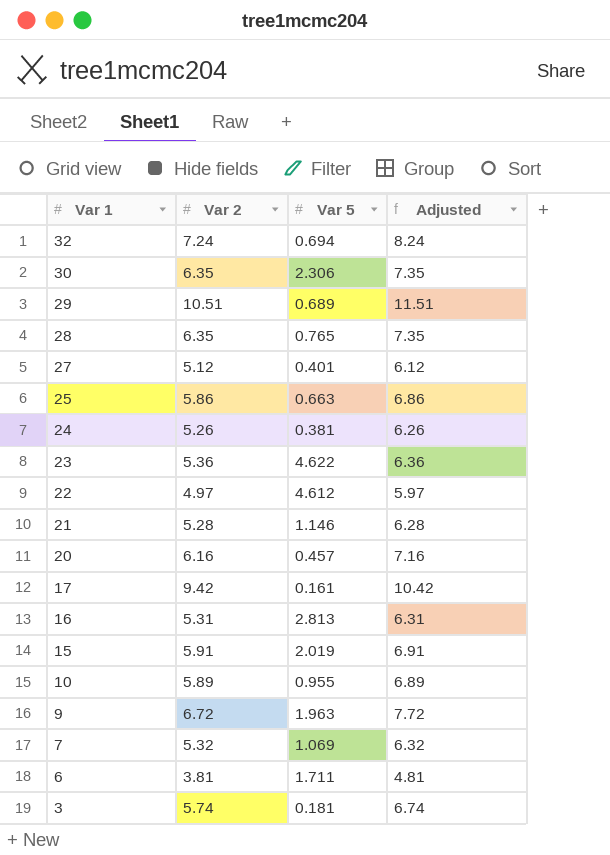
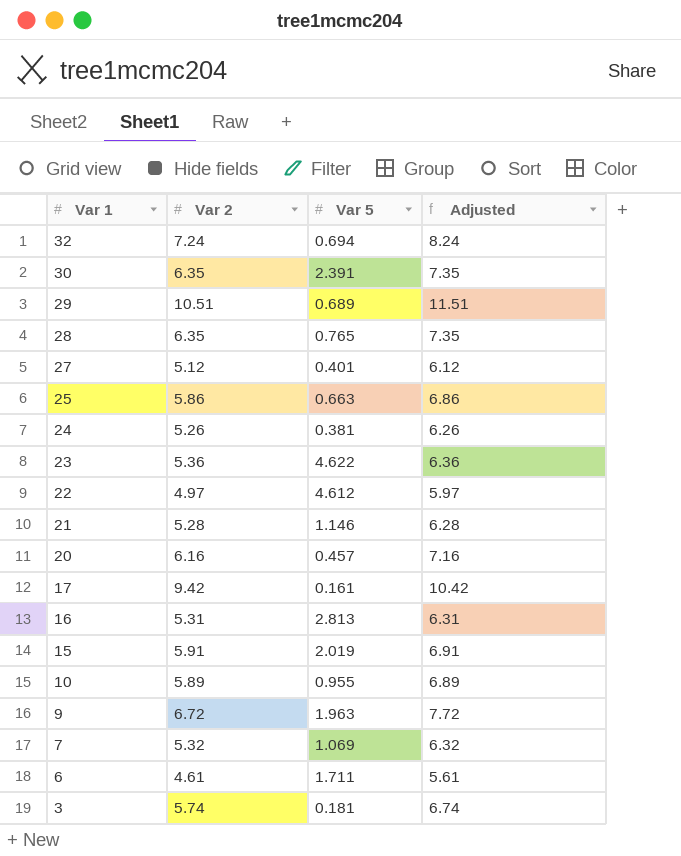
30 | Var 5: 2.306 -> 2.391
6 | Var 2: 3.81 -> 4.61
6 | Adjusted: 4.81 -> 5.61

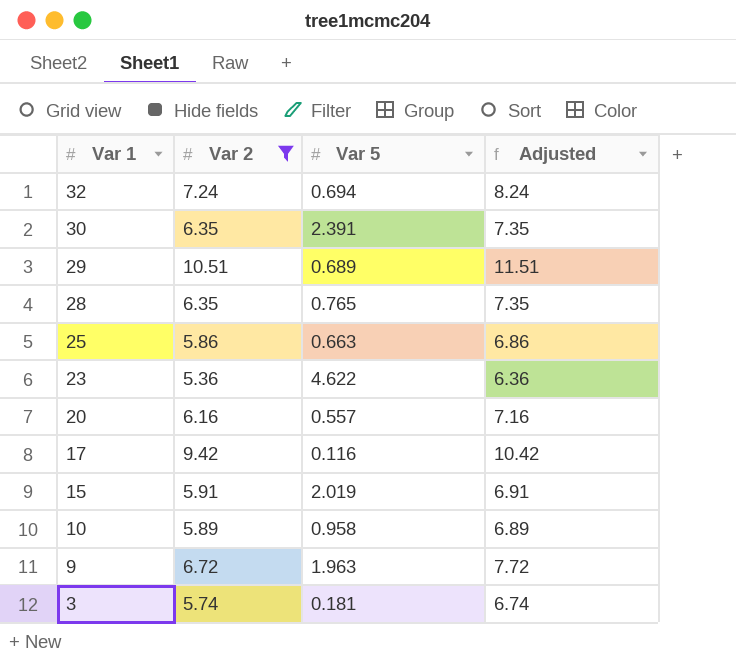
filter: none -> Var 2 >= 5.36
20 | Var 5: 0.457 -> 0.557
17 | Var 5: 0.161 -> 0.116
10 | Var 5: 0.955 -> 0.958

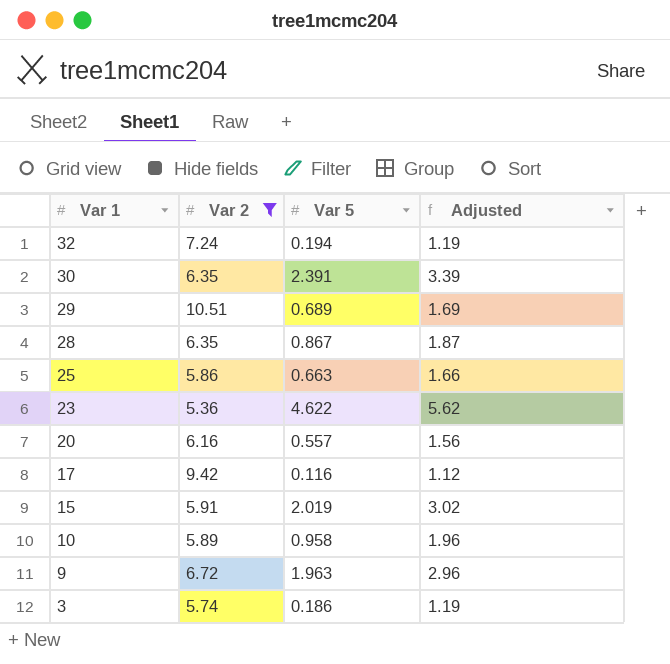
column Adjusted | formula: [Var 2] + 1 -> [Var 5] + 1
32 | Var 5: 0.694 -> 0.194
28 | Var 5: 0.765 -> 0.867
3 | Var 5: 0.181 -> 0.186

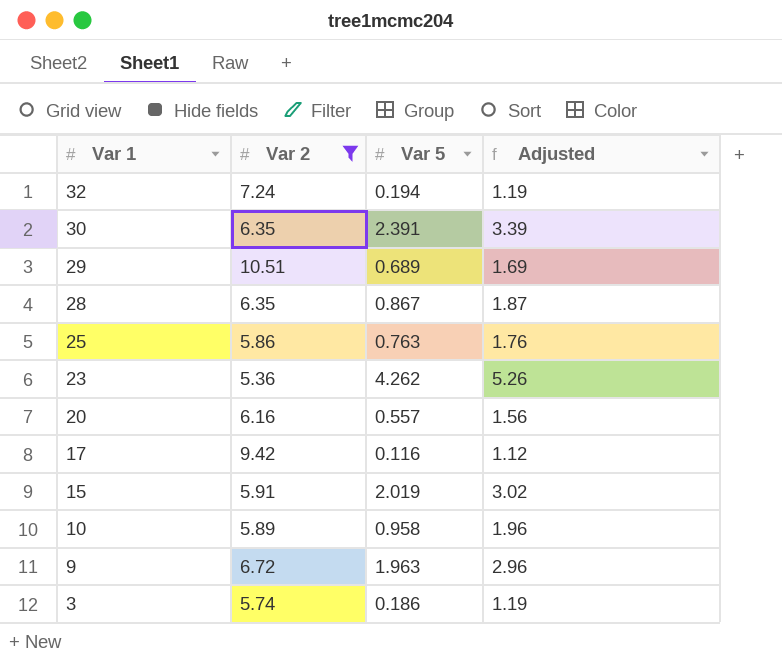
25 | Var 5: 0.663 -> 0.763
25 | Adjusted: 1.66 -> 1.76
23 | Var 5: 4.622 -> 4.262
23 | Adjusted: 5.62 -> 5.26

